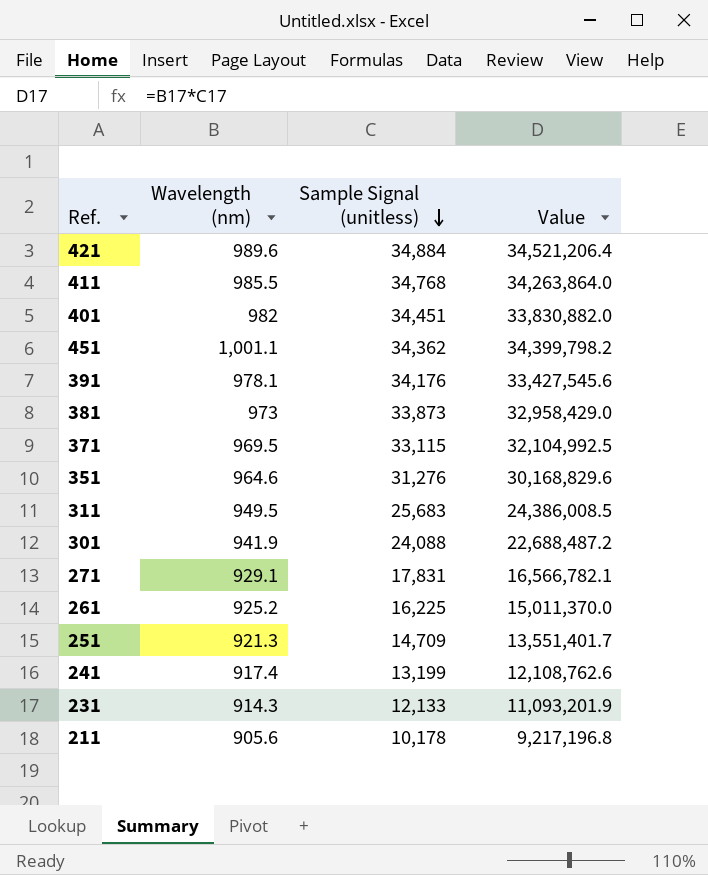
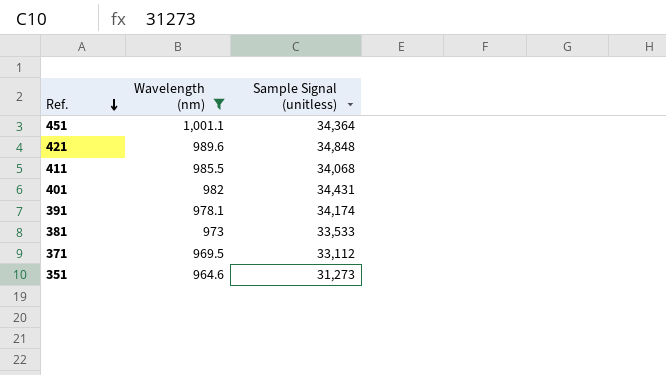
filter: none -> Wavelength (nm) >= 964.6
row order: Sample Signal (unitless) descending -> Ref. descending
column Value | formula: [Wavelength (nm)] * [Sample Signal (unitless)] -> none
451 | Sample Signal (unitless): 34,362 -> 34,364
421 | Sample Signal (unitless): 34,884 -> 34,848
411 | Sample Signal (unitless): 34,768 -> 34,068
401 | Sample Signal (unitless): 34,451 -> 34,431
391 | Sample Signal (unitless): 34,176 -> 34,174
381 | Sample Signal (unitless): 33,873 -> 33,533
371 | Sample Signal (unitless): 33,115 -> 33,112
351 | Sample Signal (unitless): 31,276 -> 31,273

